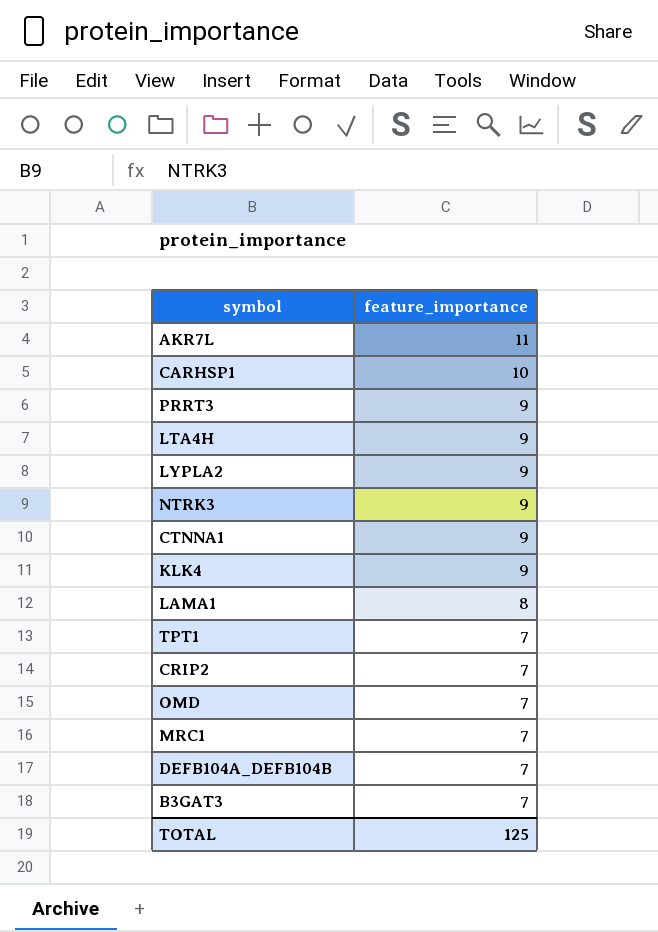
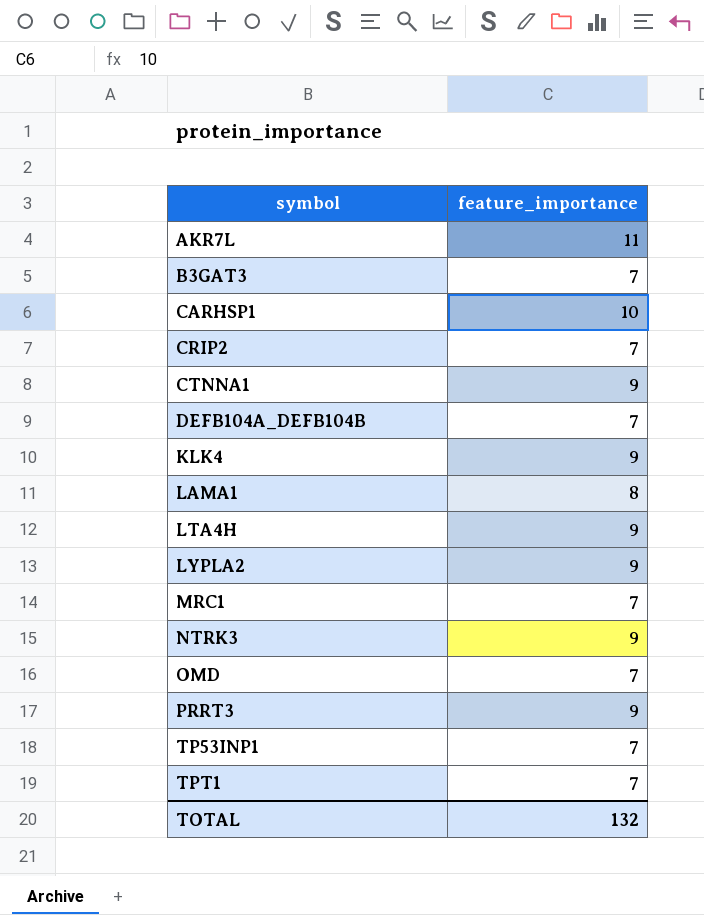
row order: feature_importance descending -> symbol ascending
row TP53INP1: none -> 7
TOTAL | feature_importance: 125 -> 132

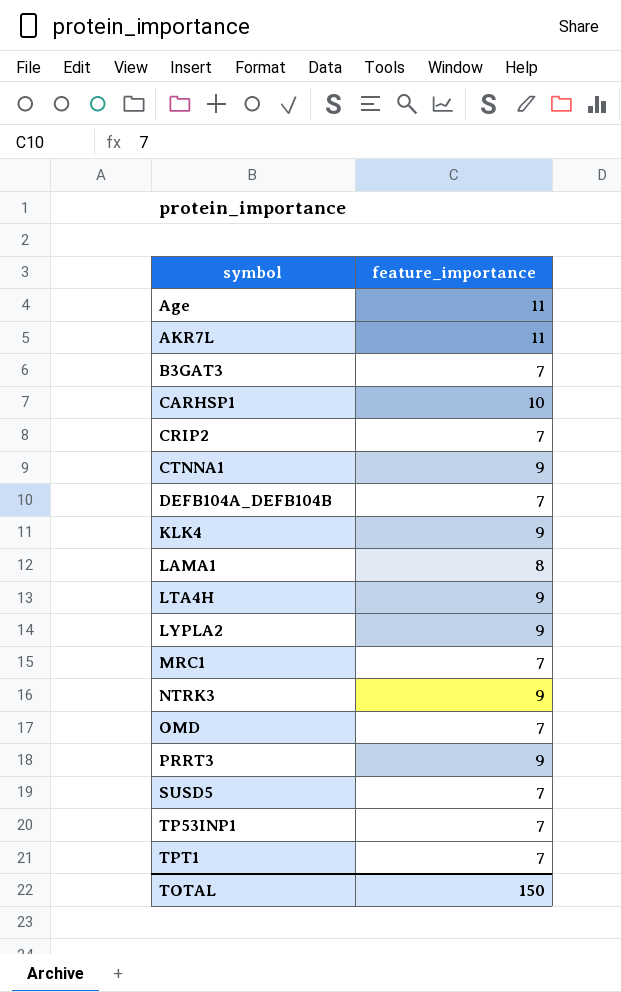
row Age: none -> 11
row SUSD5: none -> 7
TOTAL | feature_importance: 132 -> 150

